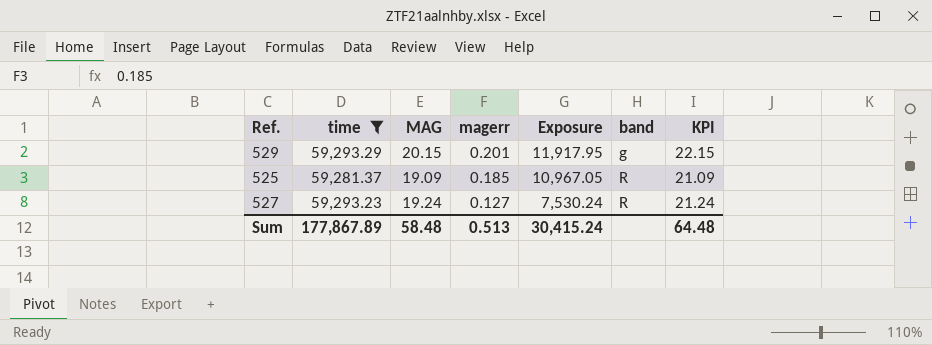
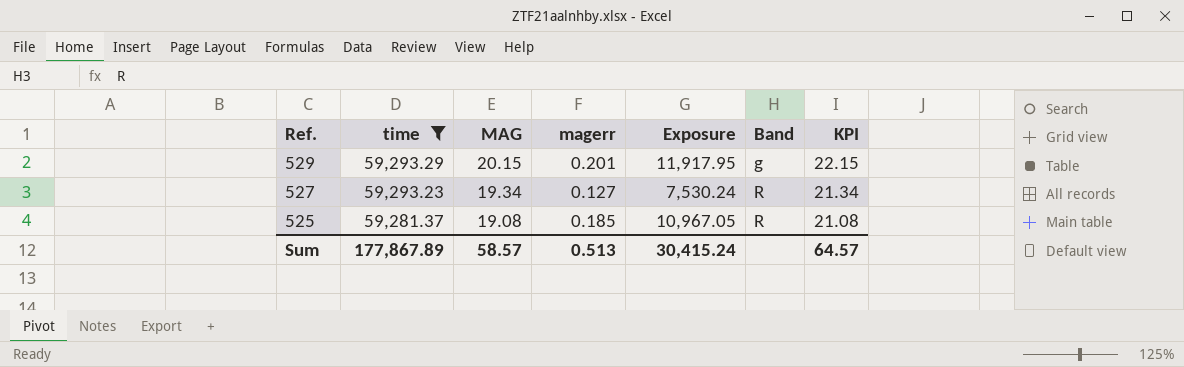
row order: magerr descending -> Ref. descending
column name: band -> Band
527 | MAG: 19.24 -> 19.34
527 | KPI: 21.24 -> 21.34
525 | MAG: 19.09 -> 19.08
525 | KPI: 21.09 -> 21.08
Sum | MAG: 58.48 -> 58.57
Sum | KPI: 64.48 -> 64.57

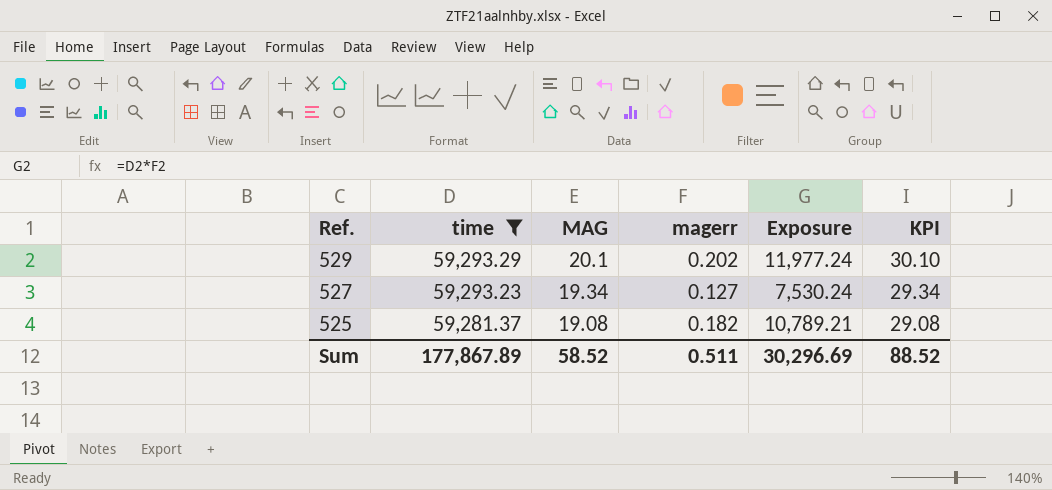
column Band | position: 6 -> none
column KPI | formula: [MAG] + 2 -> [MAG] + 10
529 | MAG: 20.15 -> 20.1
529 | magerr: 0.201 -> 0.202
529 | Exposure: 11,917.95 -> 11,977.24
525 | magerr: 0.185 -> 0.182
525 | Exposure: 10,967.05 -> 10,789.21
Sum | MAG: 58.57 -> 58.52
Sum | magerr: 0.513 -> 0.511
Sum | Exposure: 30,415.24 -> 30,296.69
Sum | KPI: 64.57 -> 88.52

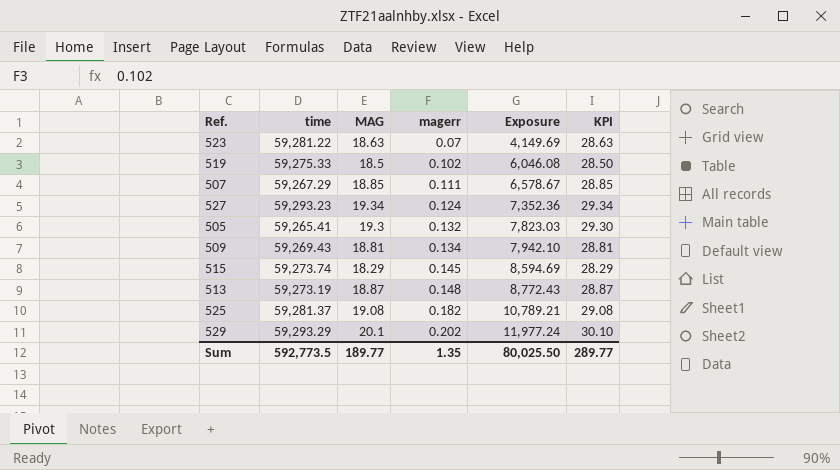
filter: time >= 59,281.37 -> none
row order: Ref. descending -> magerr ascending
527 | magerr: 0.127 -> 0.124
527 | Exposure: 7,530.24 -> 7,352.36
Sum | time: 177,867.89 -> 592,773.5
Sum | MAG: 58.52 -> 189.77
Sum | magerr: 0.511 -> 1.35
Sum | Exposure: 30,296.69 -> 80,025.50
Sum | KPI: 88.52 -> 289.77

